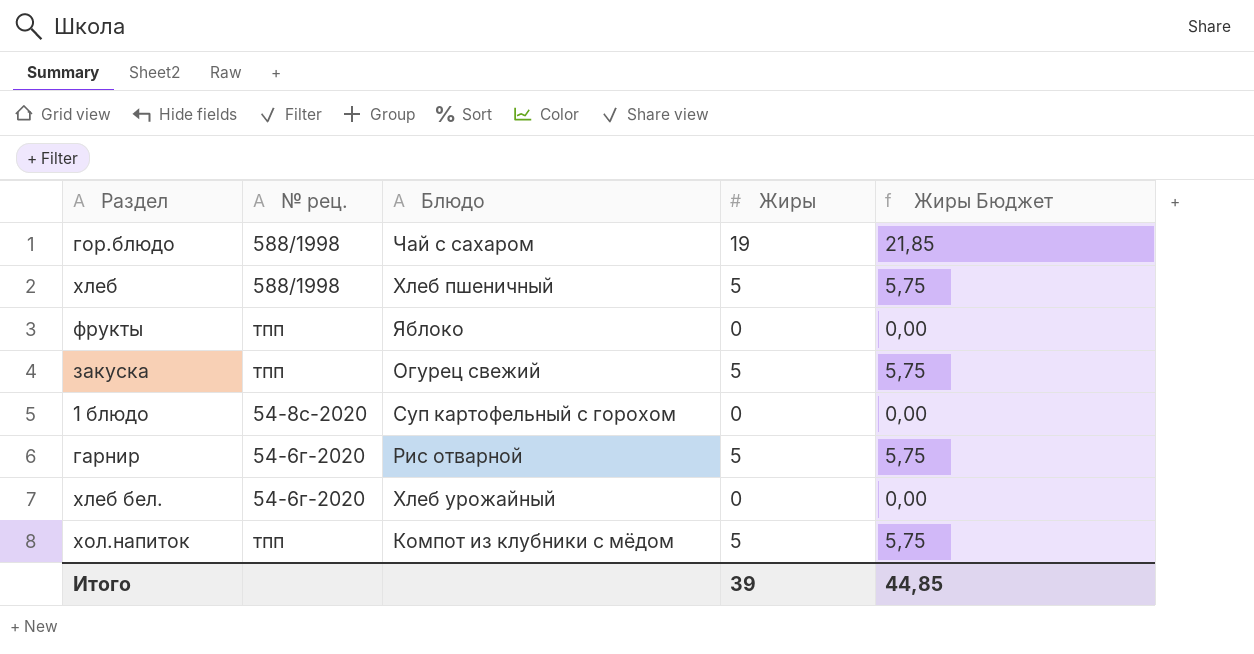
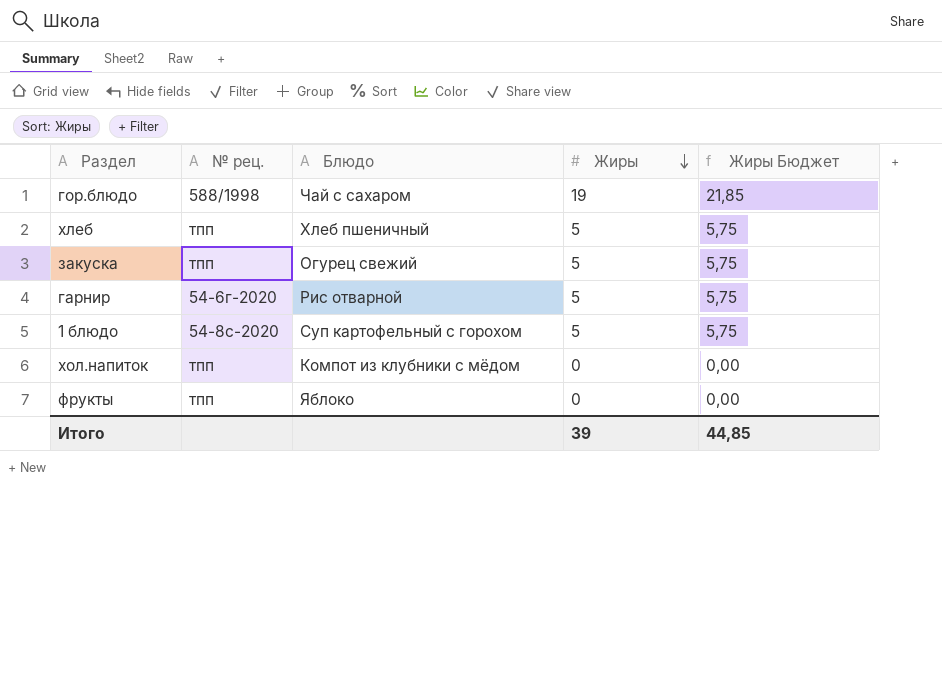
row order: none -> Жиры descending
row хлеб бел.: 54-6г-2020 | Хлеб урожайный | 0 | 0,00 -> none
хлеб | № рец.: 588/1998 -> тпп
1 блюдо | Жиры: 0 -> 5
1 блюдо | Жиры Бюджет: 0,00 -> 5,75
хол.напиток | Жиры: 5 -> 0
хол.напиток | Жиры Бюджет: 5,75 -> 0,00

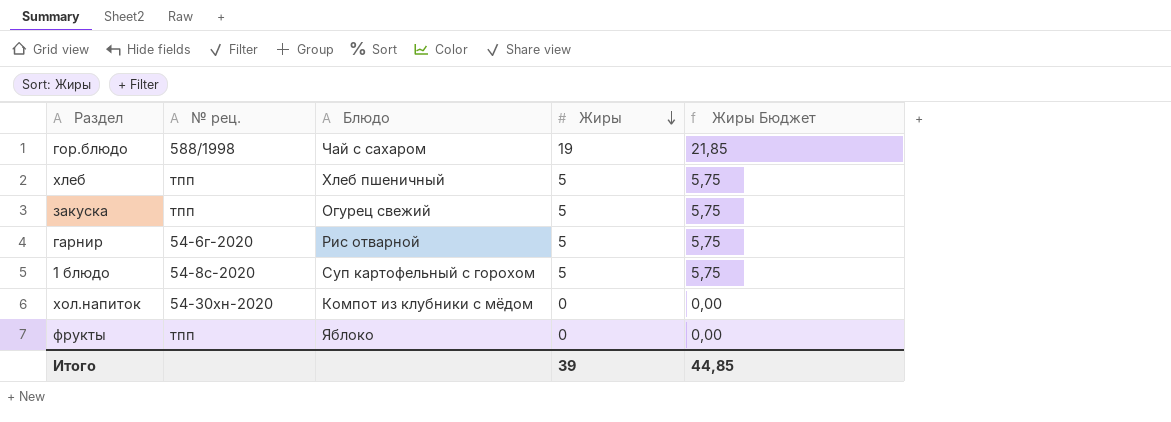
хол.напиток | № рец.: тпп -> 54-30хн-2020

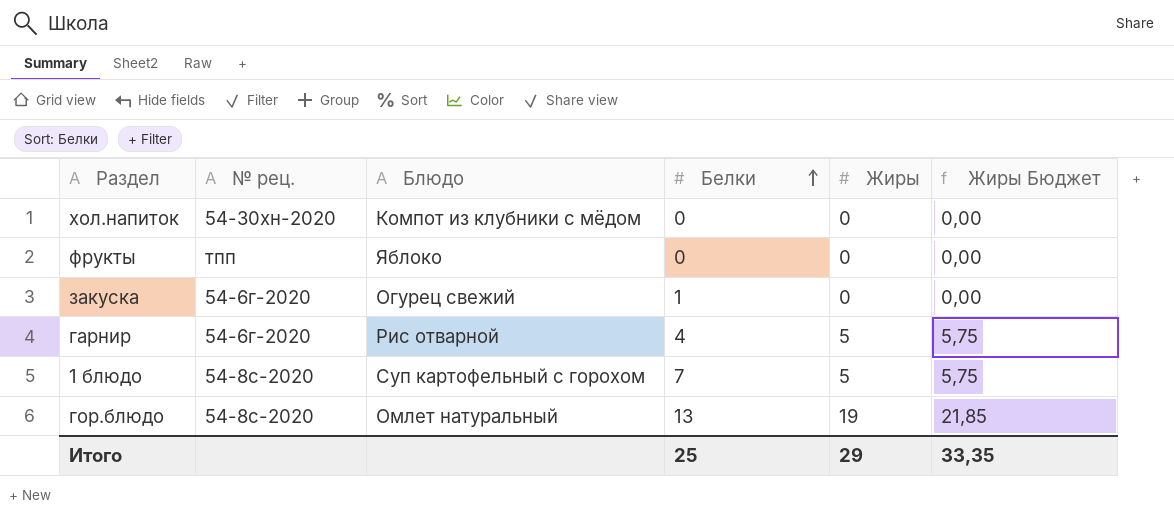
row order: Жиры descending -> Белки ascending
column Белки | position: none -> 4
row хлеб: тпп | Хлеб пшеничный | 5 | 5,75 -> none
закуска | № рец.: тпп -> 54-6г-2020
закуска | Жиры: 5 -> 0
закуска | Жиры Бюджет: 5,75 -> 0,00
гор.блюдо | № рец.: 588/1998 -> 54-8с-2020
гор.блюдо | Блюдо: Чай с сахаром -> Омлет натуральный
Итого | Жиры: 39 -> 29
Итого | Жиры Бюджет: 44,85 -> 33,35

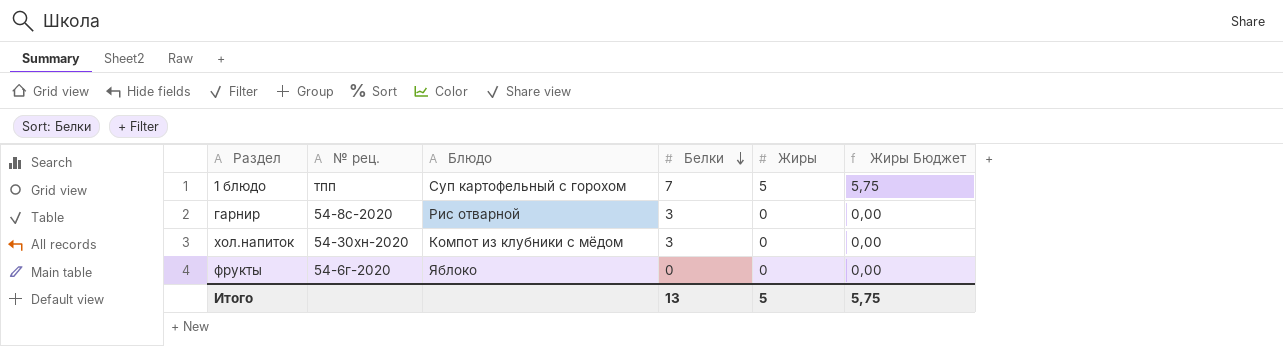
row order: Белки ascending -> Белки descending
row закуска: 54-6г-2020 | Огурец свежий | 1 | 0 | 0,00 -> none
row гор.блюдо: 54-8с-2020 | Омлет натуральный | 13 | 19 | 21,85 -> none
1 блюдо | № рец.: 54-8с-2020 -> тпп
гарнир | № рец.: 54-6г-2020 -> 54-8с-2020
гарнир | Белки: 4 -> 3
гарнир | Жиры: 5 -> 0
гарнир | Жиры Бюджет: 5,75 -> 0,00
хол.напиток | Белки: 0 -> 3
фрукты | № рец.: тпп -> 54-6г-2020
Итого | Белки: 25 -> 13
Итого | Жиры: 29 -> 5
Итого | Жиры Бюджет: 33,35 -> 5,75

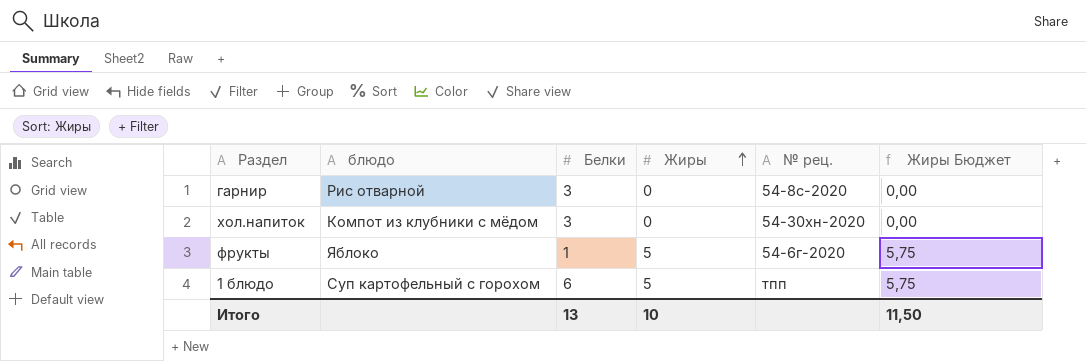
row order: Белки descending -> Жиры ascending
column name: Блюдо -> блюдо
column № рец. | position: 2 -> 5
фрукты | Белки: 0 -> 1
фрукты | Жиры: 0 -> 5
фрукты | Жиры Бюджет: 0,00 -> 5,75
1 блюдо | Белки: 7 -> 6
Итого | Жиры: 5 -> 10
Итого | Жиры Бюджет: 5,75 -> 11,50

